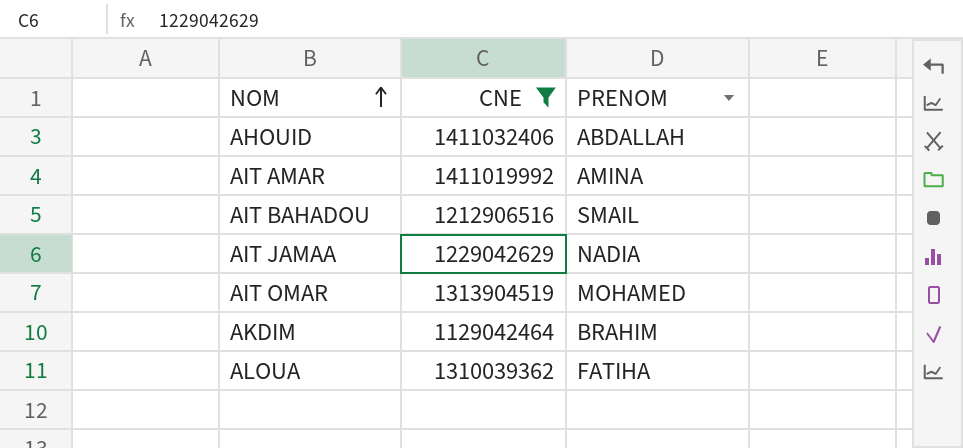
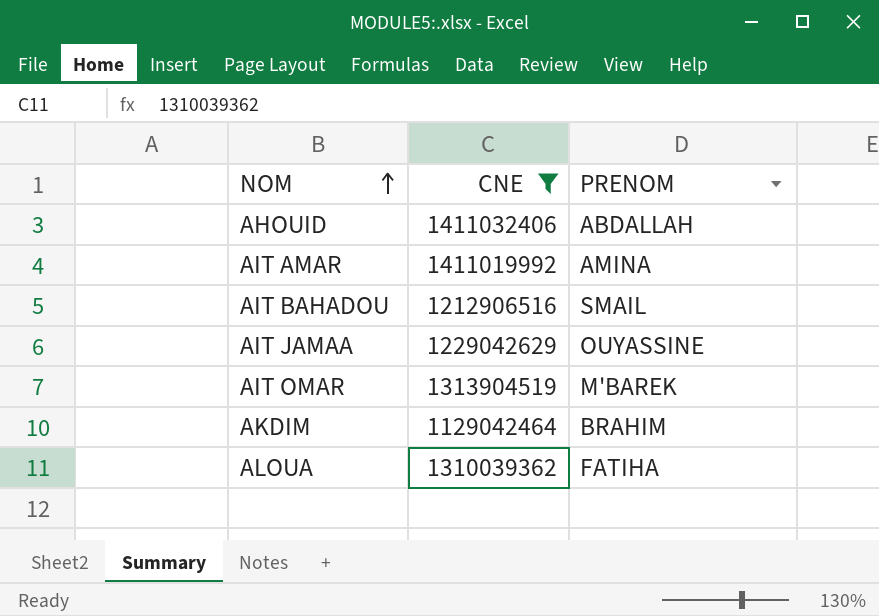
AIT JAMAA | PRENOM: NADIA -> OUYASSINE
AIT OMAR | PRENOM: MOHAMED -> M'BAREK

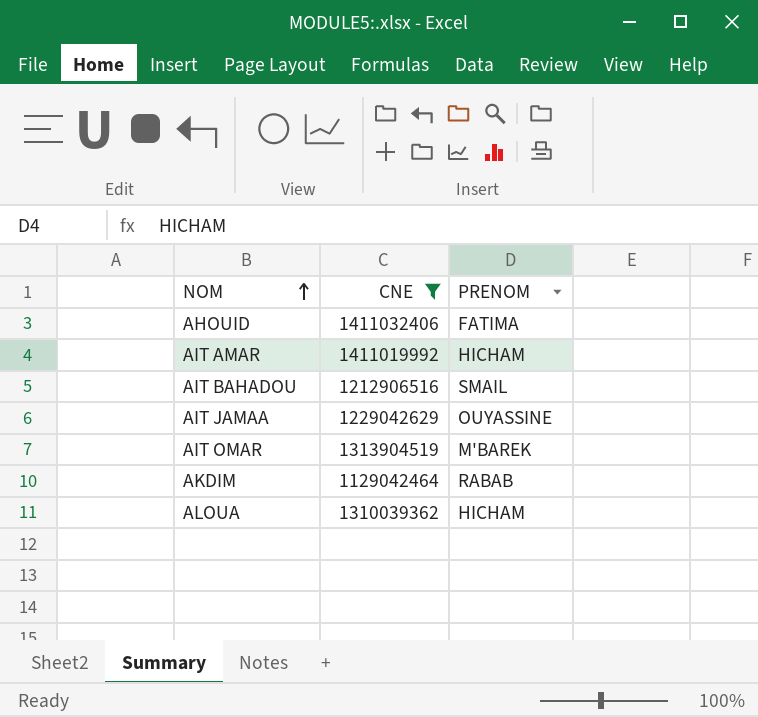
AHOUID | PRENOM: ABDALLAH -> FATIMA
AIT AMAR | PRENOM: AMINA -> HICHAM
AKDIM | PRENOM: BRAHIM -> RABAB
ALOUA | PRENOM: FATIHA -> HICHAM

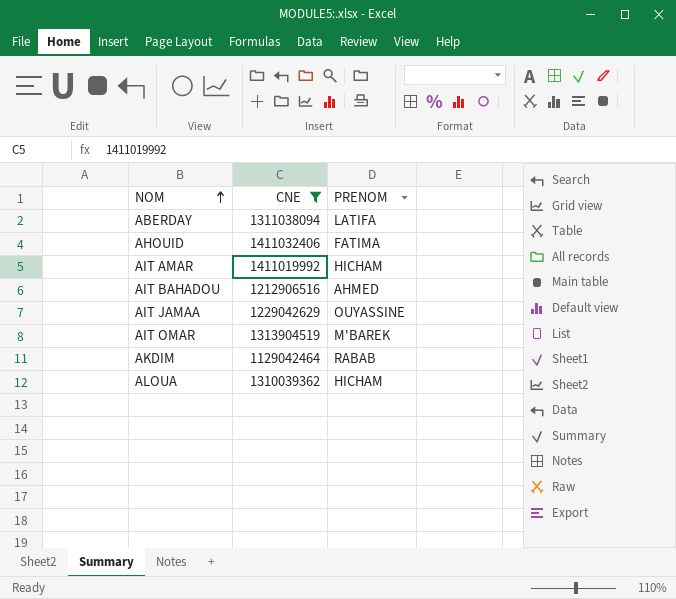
row ABERDAY: none -> 1311038094 | LATIFA
AIT BAHADOU | PRENOM: SMAIL -> AHMED

